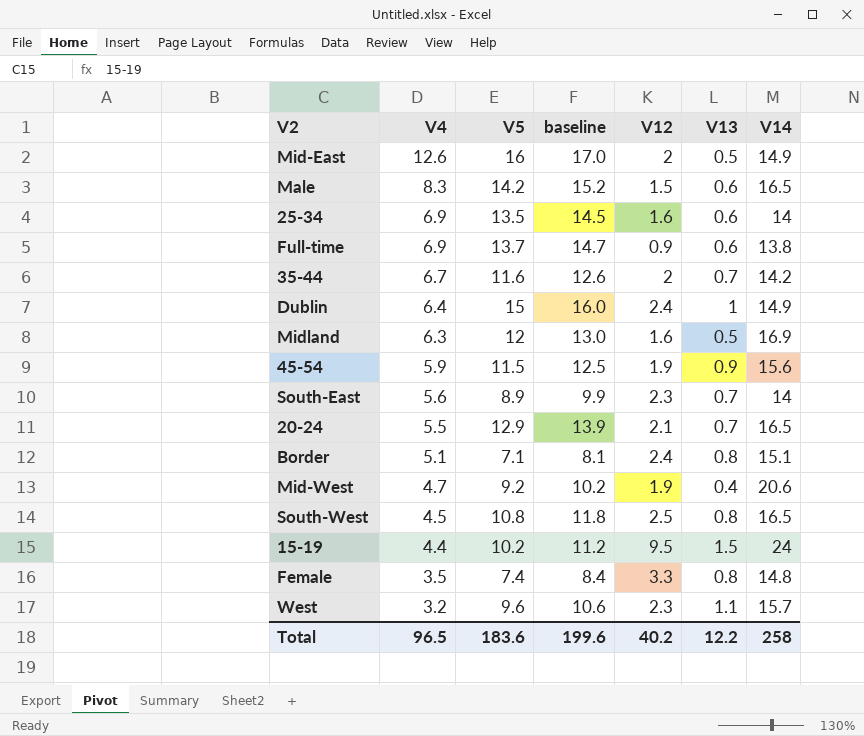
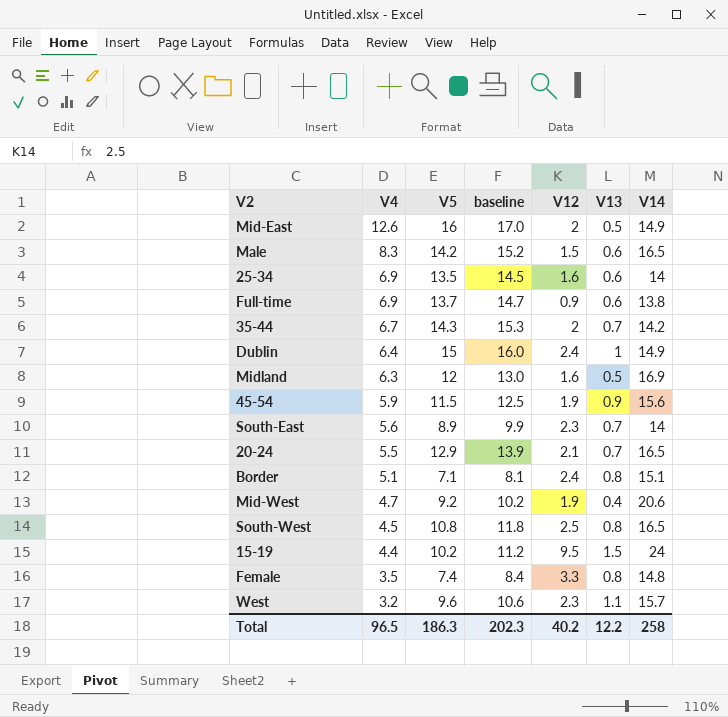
35-44 | V5: 11.6 -> 14.3
35-44 | baseline: 12.6 -> 15.3
Total | V5: 183.6 -> 186.3
Total | baseline: 199.6 -> 202.3

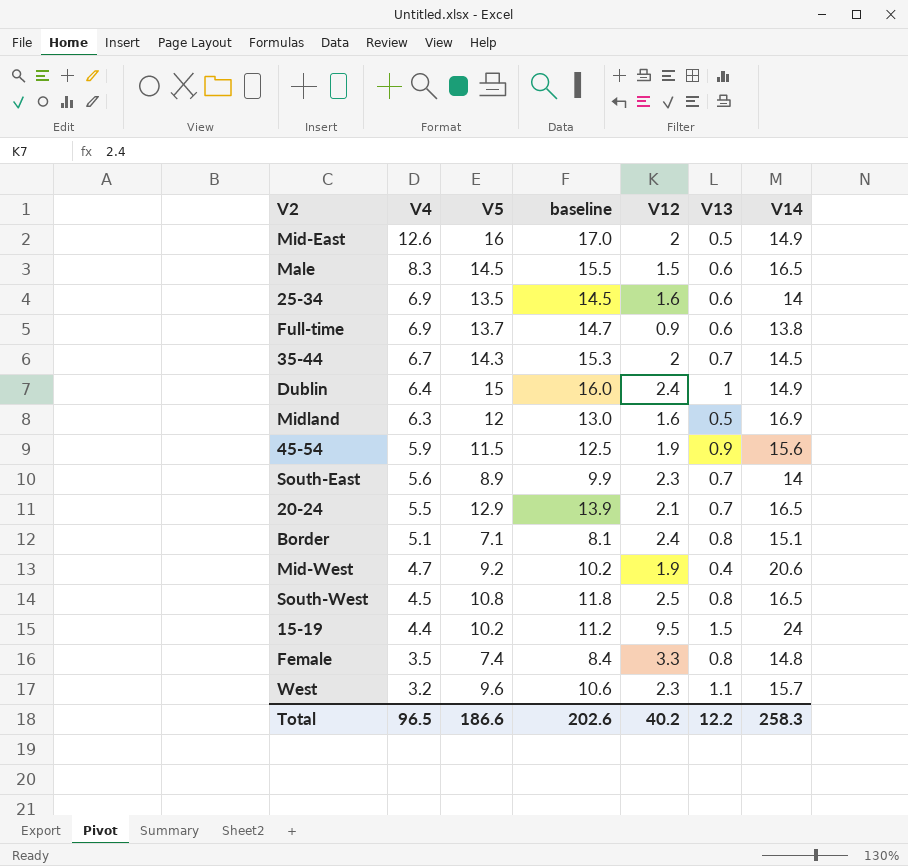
Male | V5: 14.2 -> 14.5
Male | baseline: 15.2 -> 15.5
35-44 | V14: 14.2 -> 14.5
Total | V5: 186.3 -> 186.6
Total | baseline: 202.3 -> 202.6
Total | V14: 258 -> 258.3

